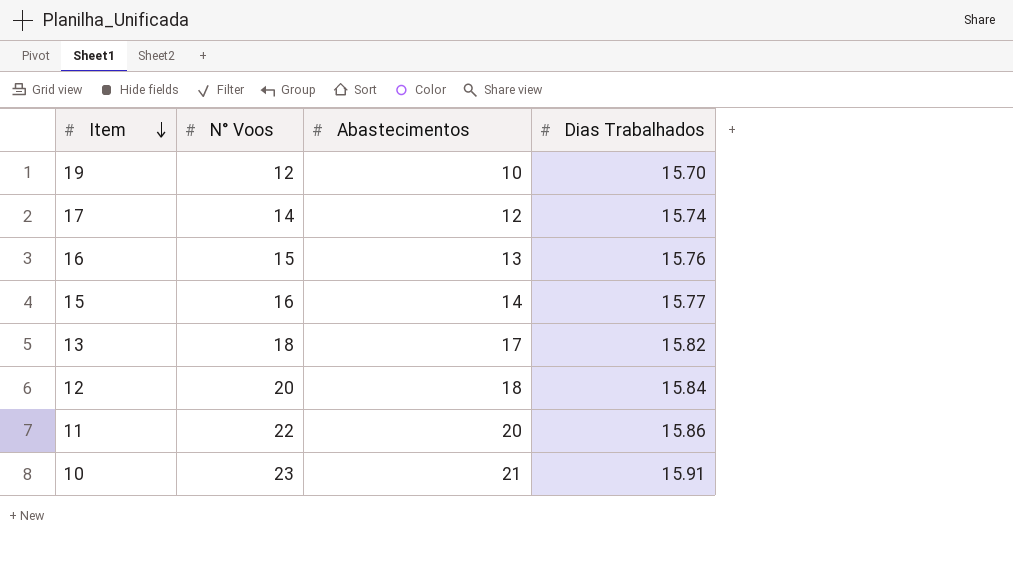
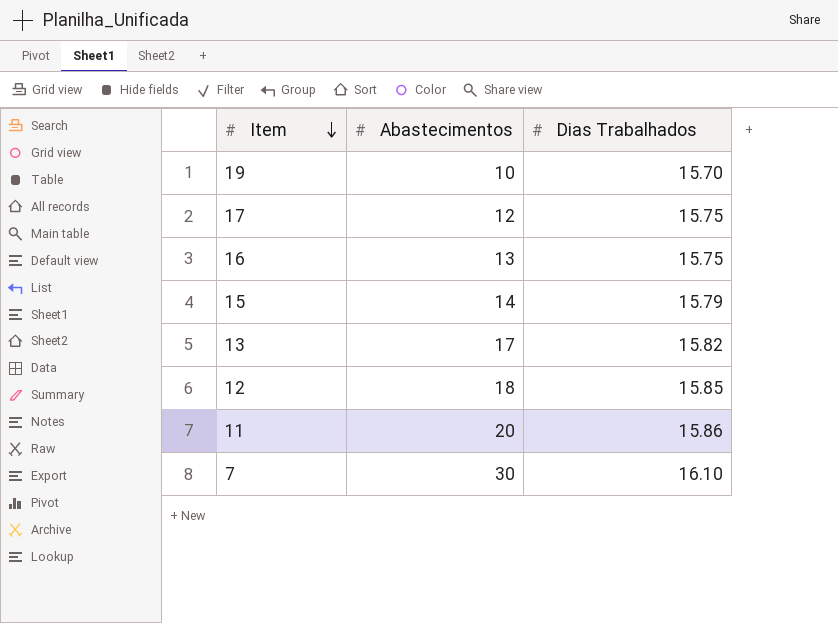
column N° Voos | position: 2 -> none
row 10: 23 | 21 | 15.91 -> none
17 | Dias Trabalhados: 15.74 -> 15.75
16 | Dias Trabalhados: 15.76 -> 15.75
15 | Dias Trabalhados: 15.77 -> 15.79
12 | Dias Trabalhados: 15.84 -> 15.85
row 7: none -> 30 | 16.10

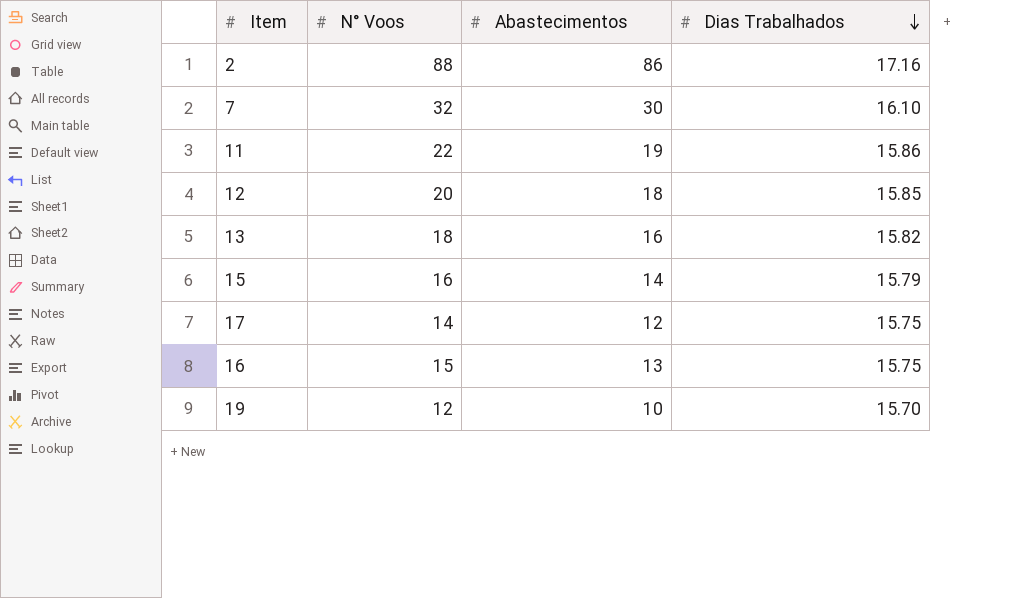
row order: Item descending -> Dias Trabalhados descending
column N° Voos | position: none -> 2
row 2: none -> 88 | 86 | 17.16
11 | Abastecimentos: 20 -> 19
13 | Abastecimentos: 17 -> 16

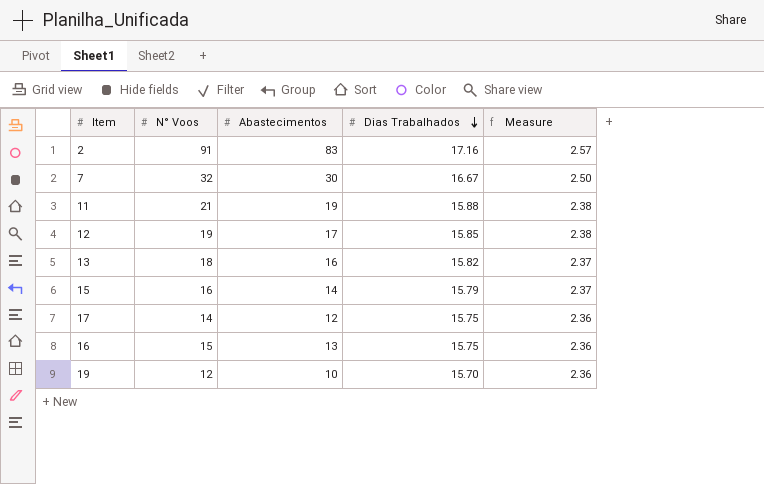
column Measure | formula: none -> [Dias Trabalhados] * 0.15
2 | N° Voos: 88 -> 91
2 | Abastecimentos: 86 -> 83
7 | Dias Trabalhados: 16.10 -> 16.67
11 | N° Voos: 22 -> 21
11 | Dias Trabalhados: 15.86 -> 15.88
12 | N° Voos: 20 -> 19
12 | Abastecimentos: 18 -> 17

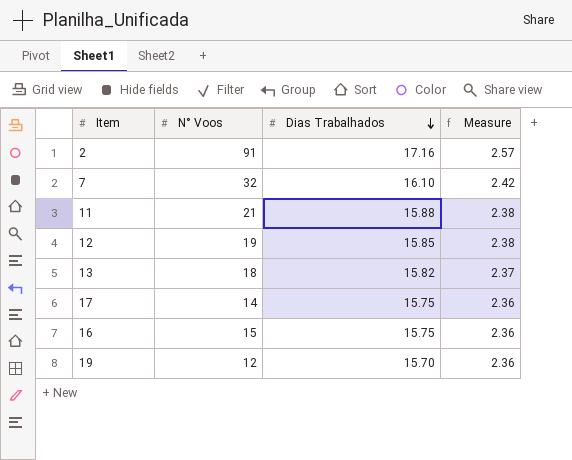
column Abastecimentos | position: 3 -> none
row 15: 16 | 14 | 15.79 | 2.37 -> none
7 | Dias Trabalhados: 16.67 -> 16.10
7 | Measure: 2.50 -> 2.42

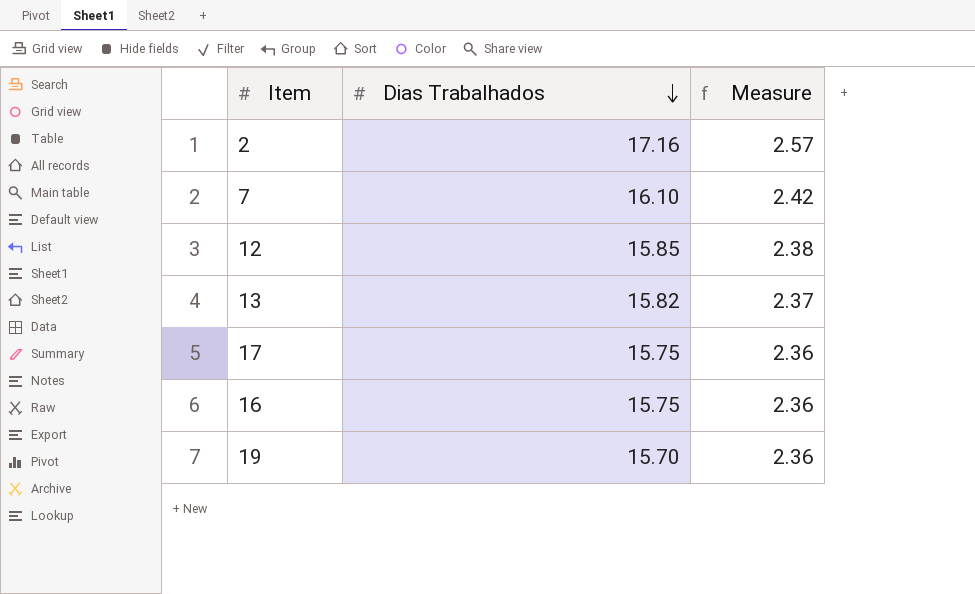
column N° Voos | position: 2 -> none
row 11: 21 | 15.88 | 2.38 -> none

